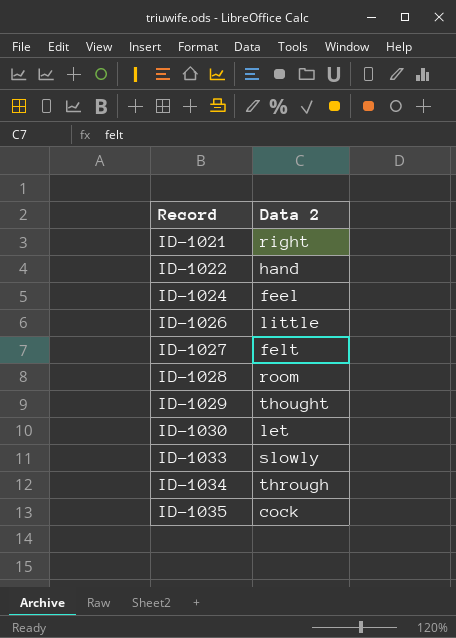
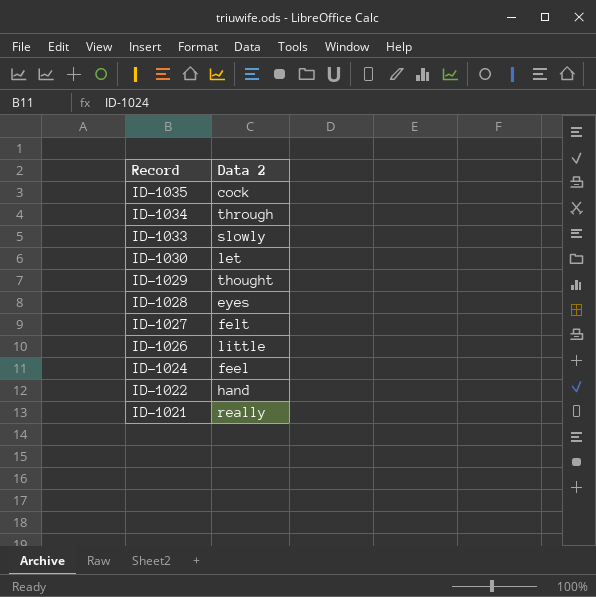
row order: Record ascending -> Record descending
ID-1028 | Data 2: room -> eyes
ID-1021 | Data 2: right -> really

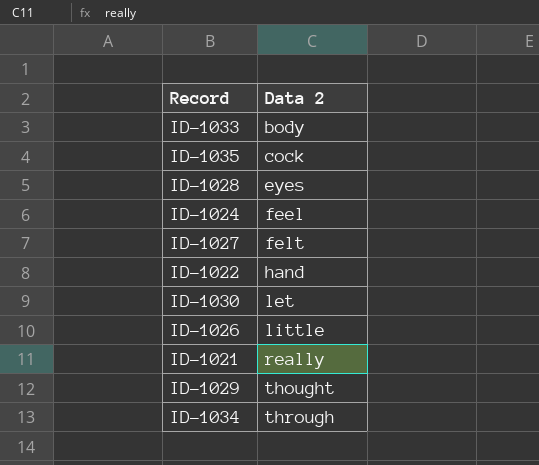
row order: Record descending -> Data 2 ascending
ID-1033 | Data 2: slowly -> body

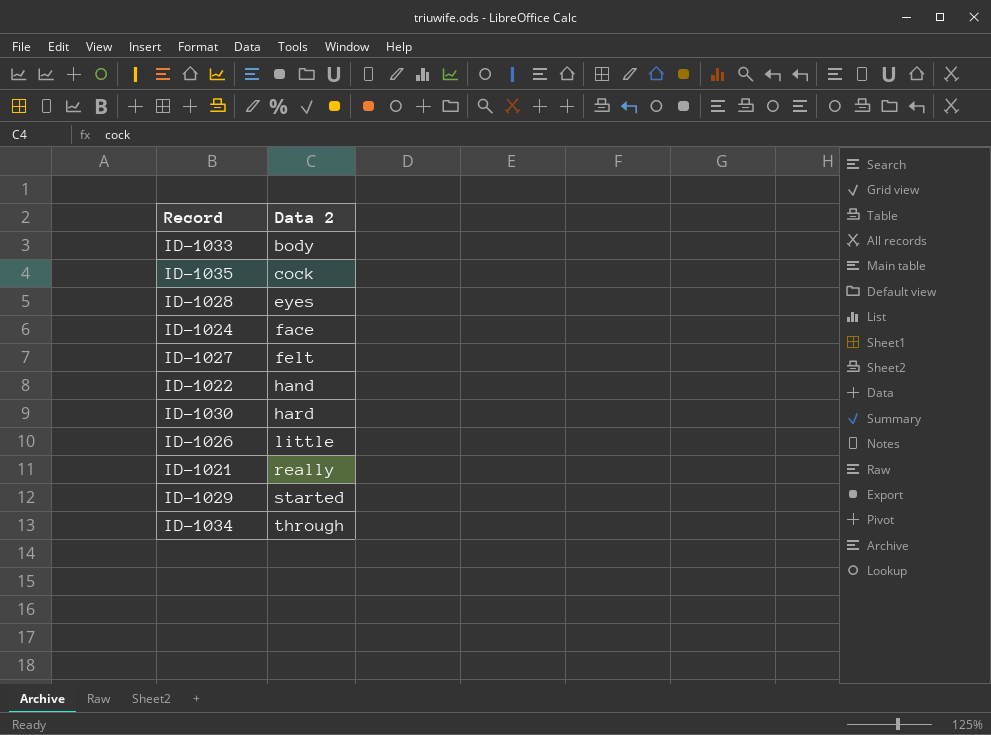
ID-1024 | Data 2: feel -> face
ID-1030 | Data 2: let -> hard
ID-1029 | Data 2: thought -> started

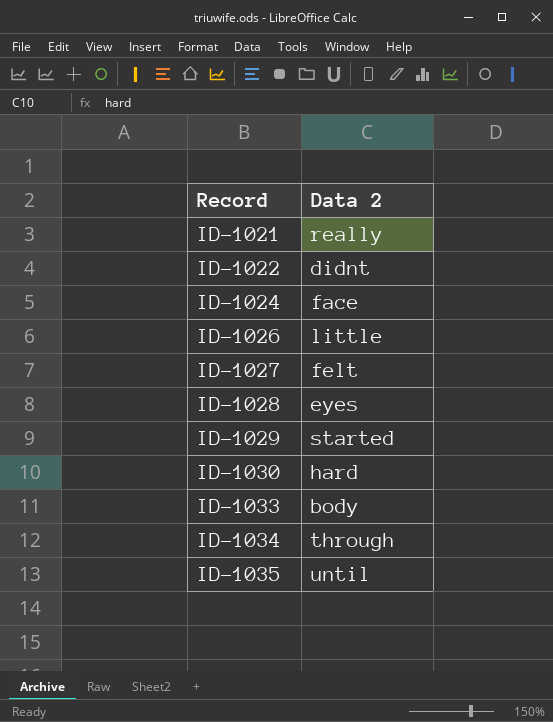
row order: Data 2 ascending -> Record ascending
ID-1022 | Data 2: hand -> didnt
ID-1035 | Data 2: cock -> until

